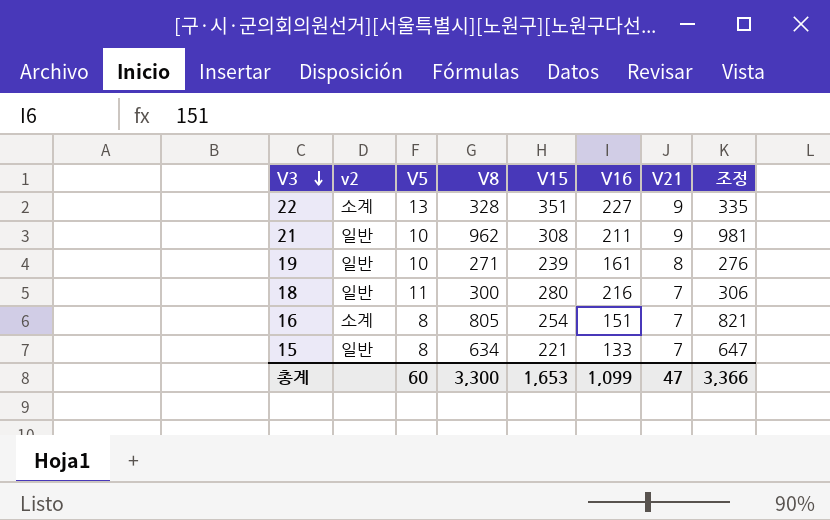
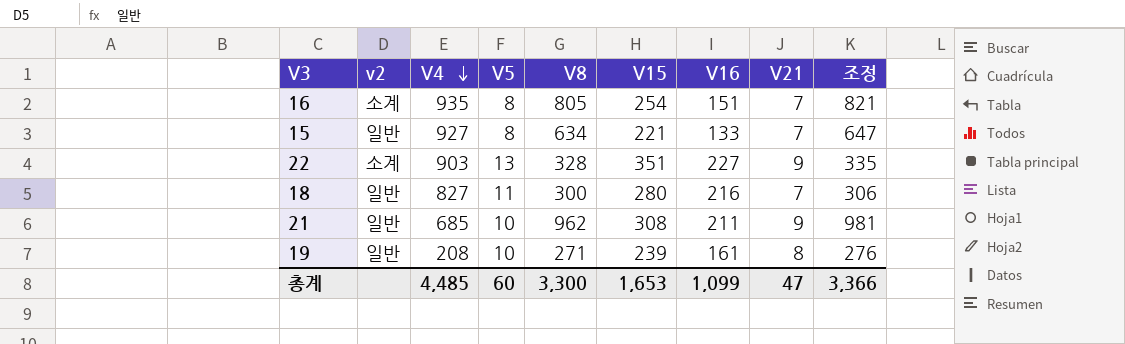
row order: V3 descending -> V4 descending
column V4 | position: none -> 3

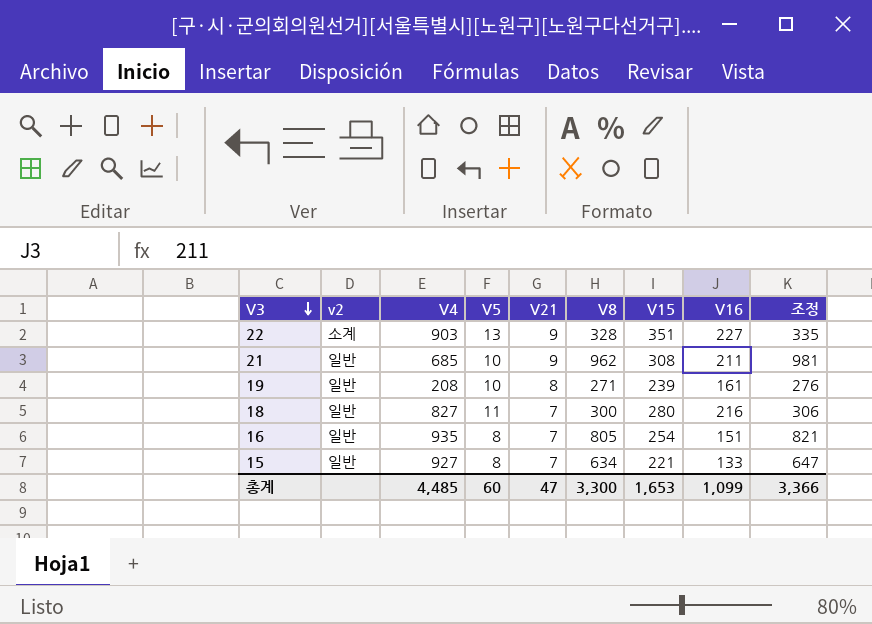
row order: V4 descending -> V3 descending
column V21 | position: 8 -> 5
16 | v2: 소계 -> 일반

